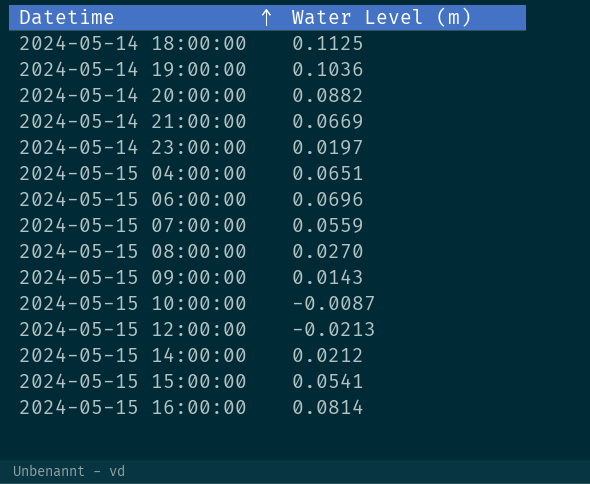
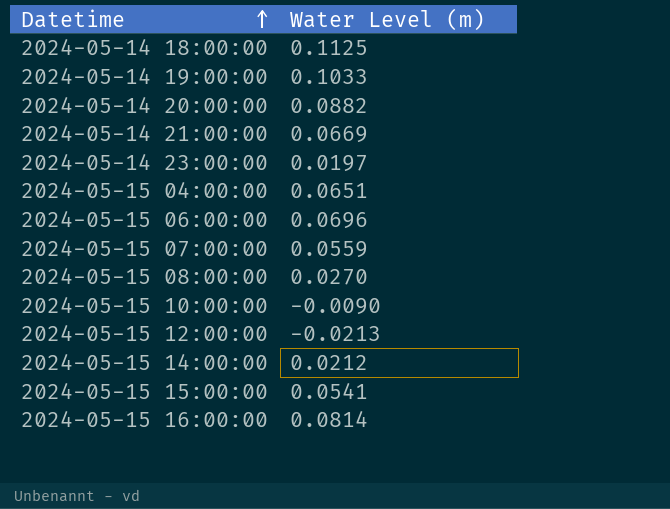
row 2024-05-15 09:00:00: 0.0143 -> none
2024-05-14 19:00:00 | Water Level (m): 0.1036 -> 0.1033
2024-05-15 10:00:00 | Water Level (m): -0.0087 -> -0.0090

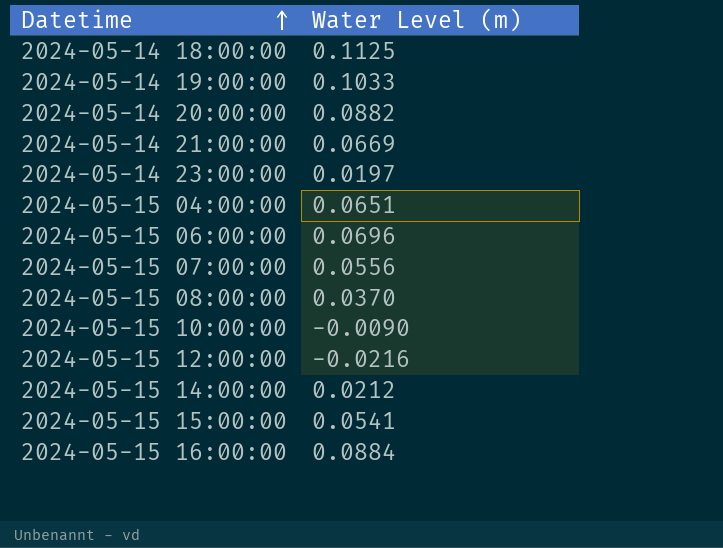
2024-05-15 07:00:00 | Water Level (m): 0.0559 -> 0.0556
2024-05-15 08:00:00 | Water Level (m): 0.0270 -> 0.0370
2024-05-15 12:00:00 | Water Level (m): -0.0213 -> -0.0216
2024-05-15 16:00:00 | Water Level (m): 0.0814 -> 0.0884

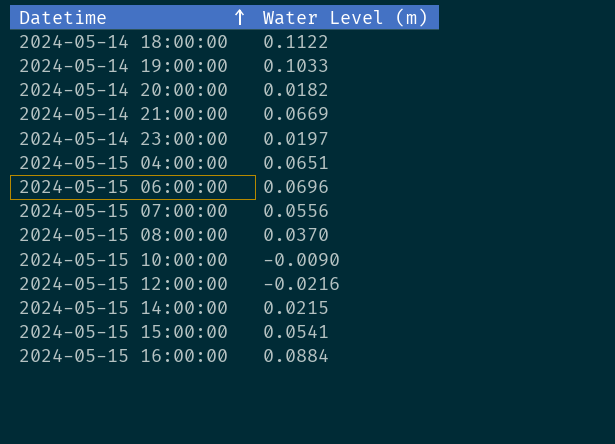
2024-05-14 18:00:00 | Water Level (m): 0.1125 -> 0.1122
2024-05-14 20:00:00 | Water Level (m): 0.0882 -> 0.0182
2024-05-15 14:00:00 | Water Level (m): 0.0212 -> 0.0215

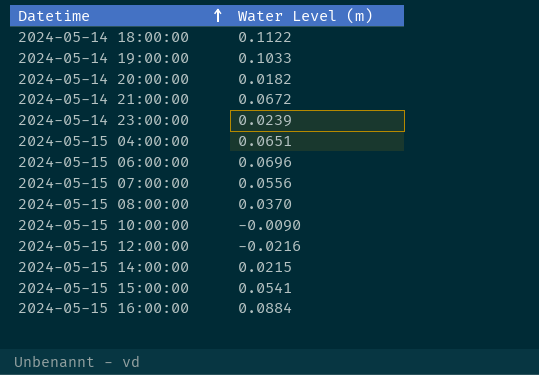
2024-05-14 21:00:00 | Water Level (m): 0.0669 -> 0.0672
2024-05-14 23:00:00 | Water Level (m): 0.0197 -> 0.0239

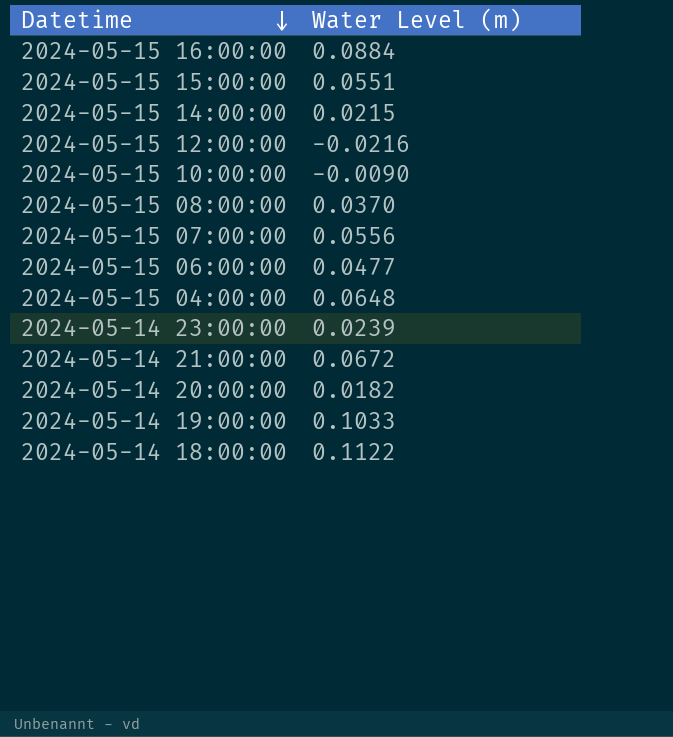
row order: Datetime ascending -> Datetime descending
2024-05-15 15:00:00 | Water Level (m): 0.0541 -> 0.0551
2024-05-15 06:00:00 | Water Level (m): 0.0696 -> 0.0477
2024-05-15 04:00:00 | Water Level (m): 0.0651 -> 0.0648

